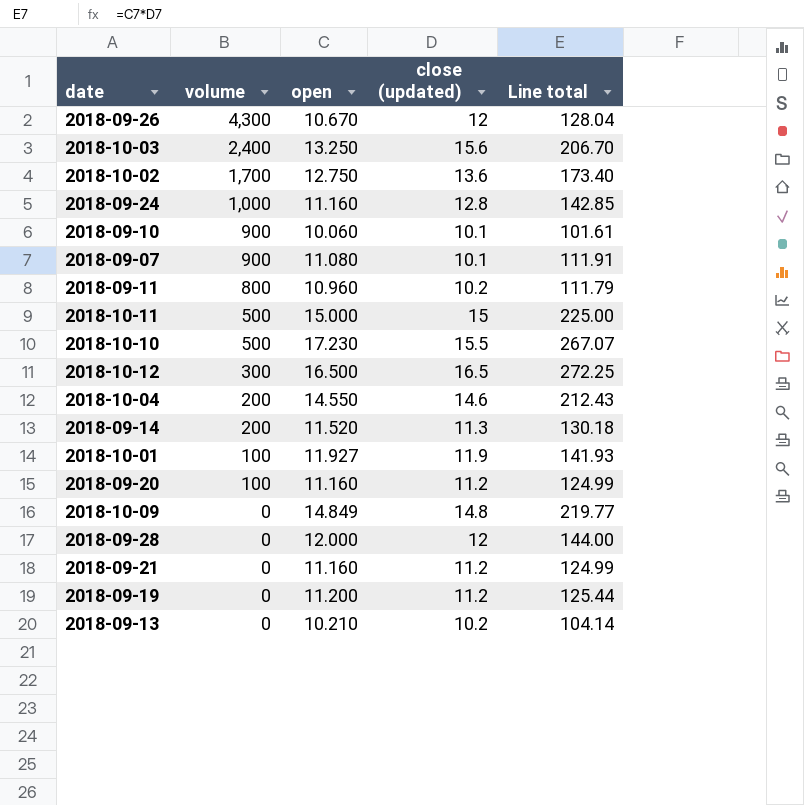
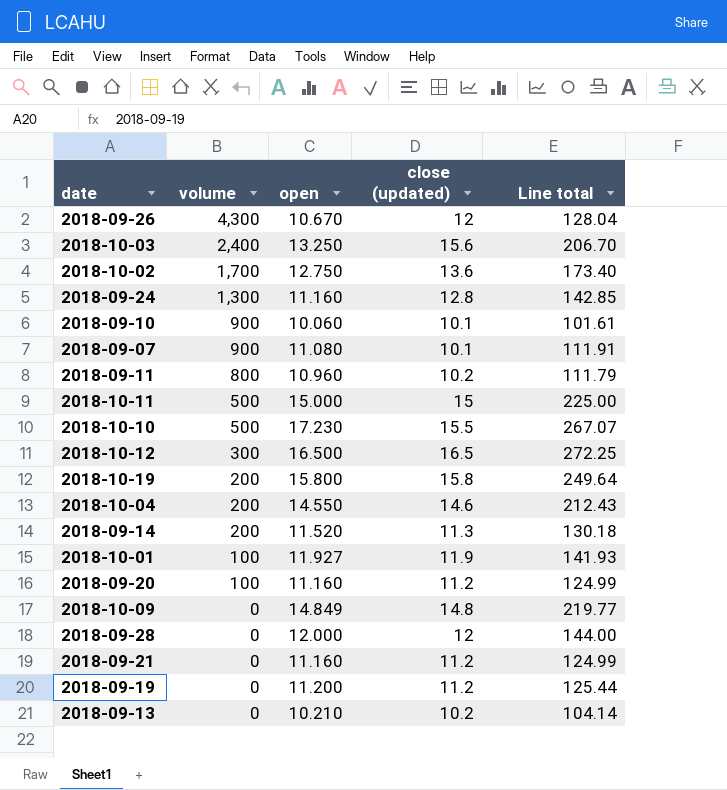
2018-09-24 | volume: 1,000 -> 1,300
row 2018-10-19: none -> 200 | 15.800 | 15.8 | 249.64

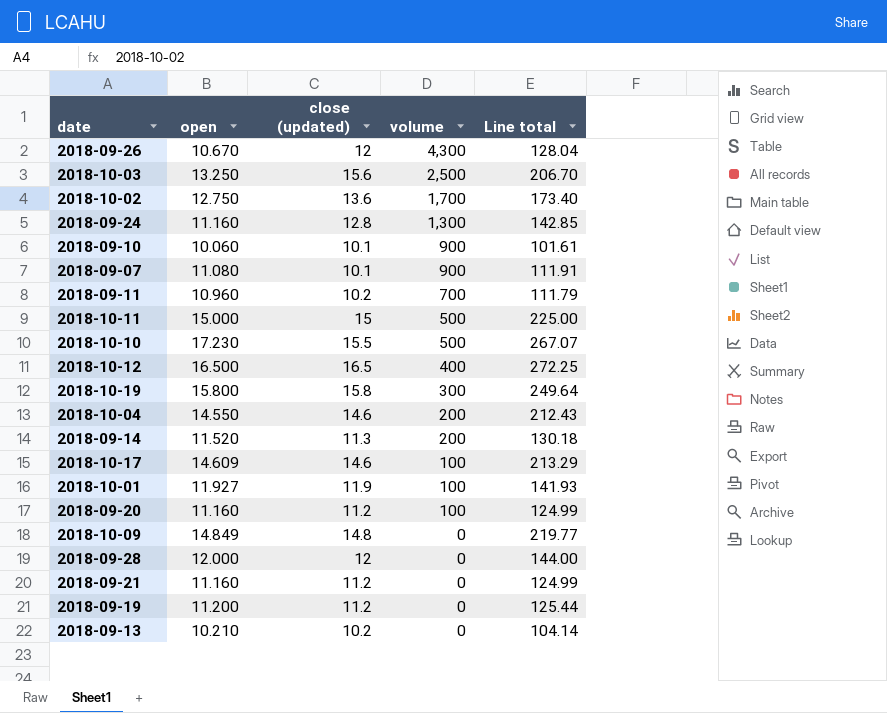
column volume | position: 2 -> 4
2018-10-03 | volume: 2,400 -> 2,500
2018-09-11 | volume: 800 -> 700
2018-10-12 | volume: 300 -> 400
2018-10-19 | volume: 200 -> 300
row 2018-10-17: none -> 14.609 | 14.6 | 100 | 213.29

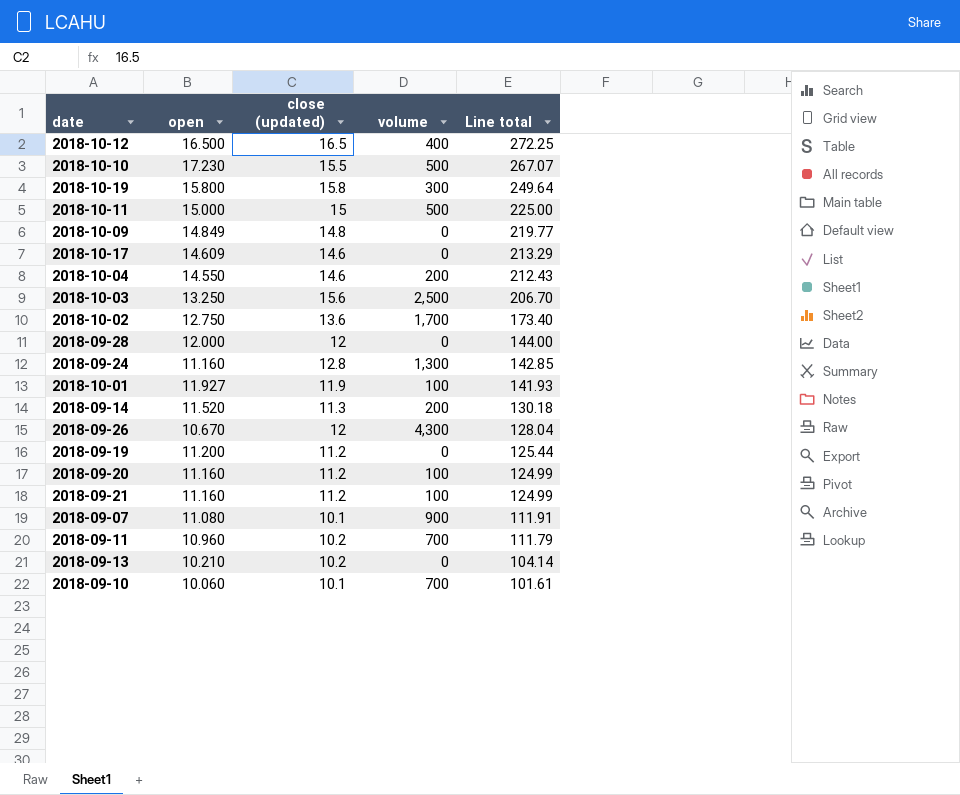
row order: volume descending -> Line total descending
2018-10-17 | volume: 100 -> 0
2018-09-21 | volume: 0 -> 100
2018-09-10 | volume: 900 -> 700

